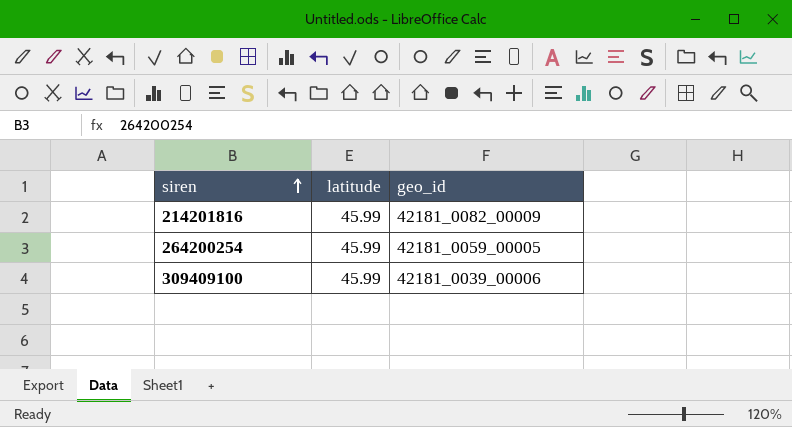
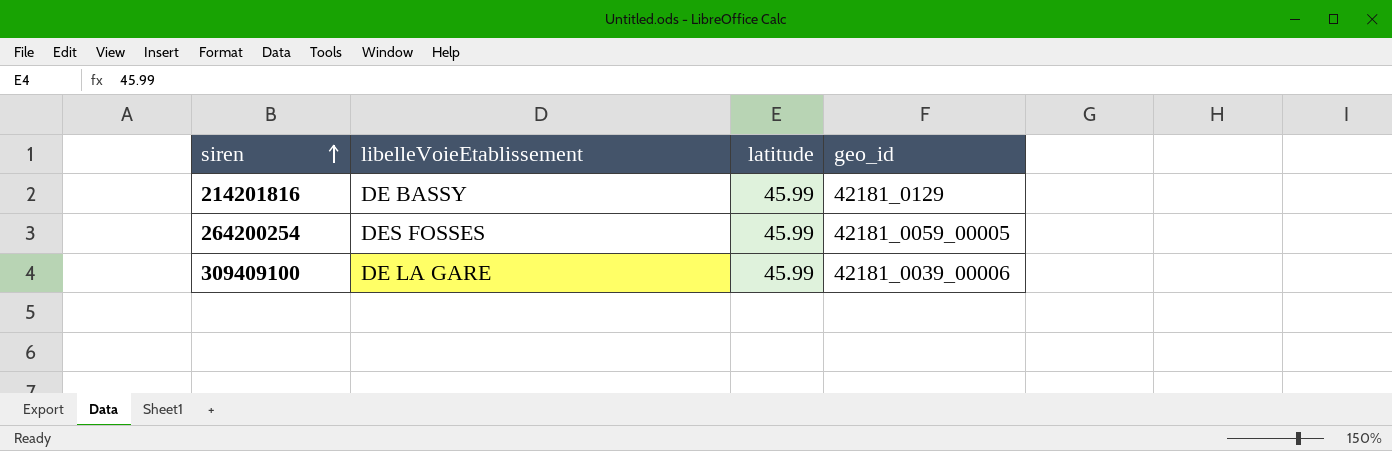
column libelleVoieEtablissement | position: none -> 2
214201816 | geo_id: 42181_0082_00009 -> 42181_0129

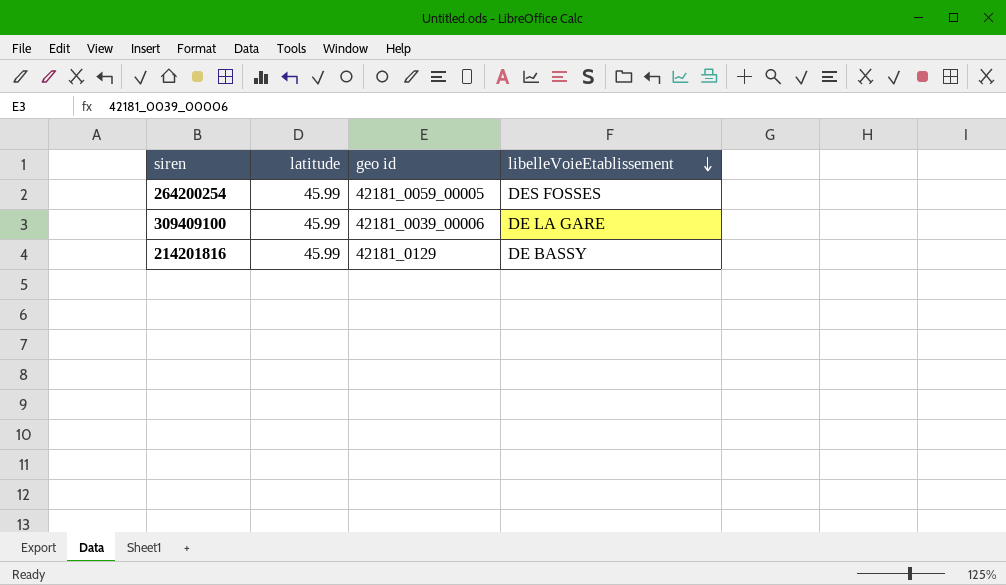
row order: siren ascending -> libelleVoieEtablissement descending
column name: geo_id -> geo id
column libelleVoieEtablissement | position: 2 -> 4

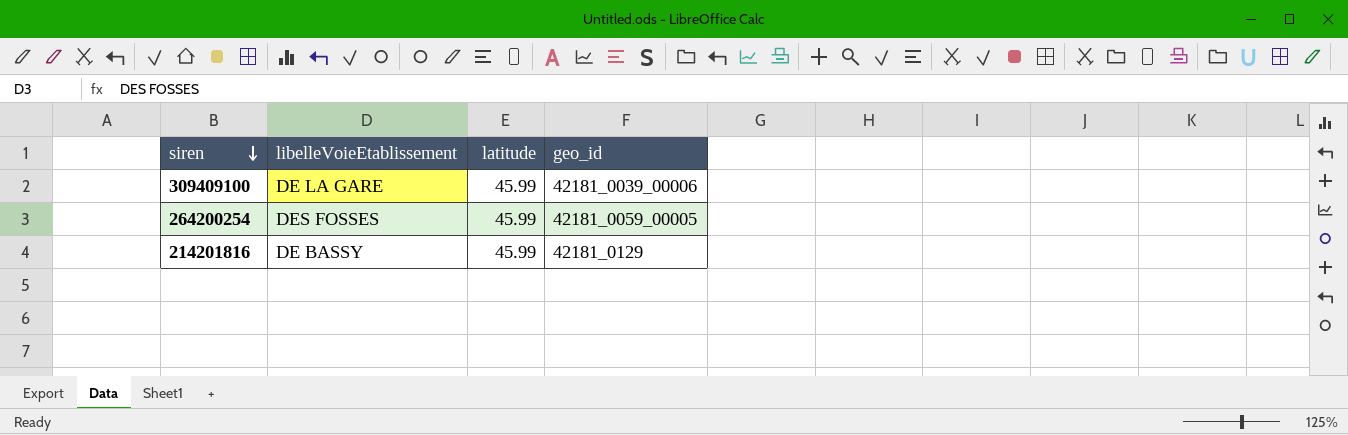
row order: libelleVoieEtablissement descending -> siren descending
column libelleVoieEtablissement | position: 4 -> 2
column name: geo id -> geo_id

